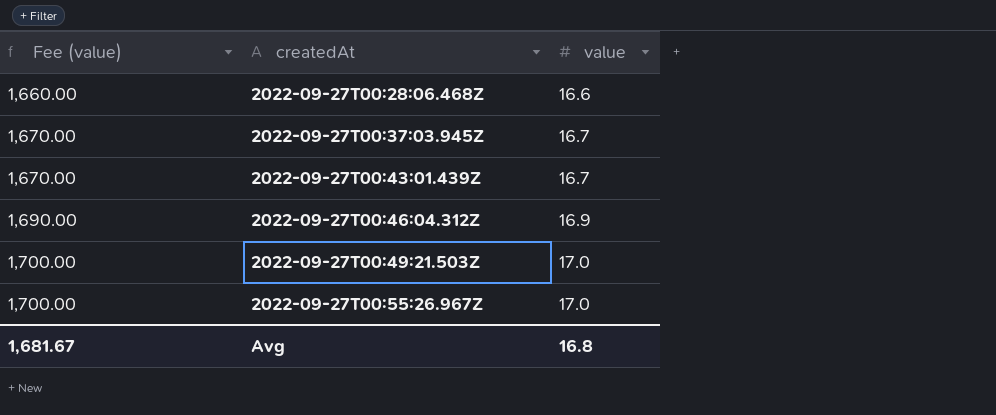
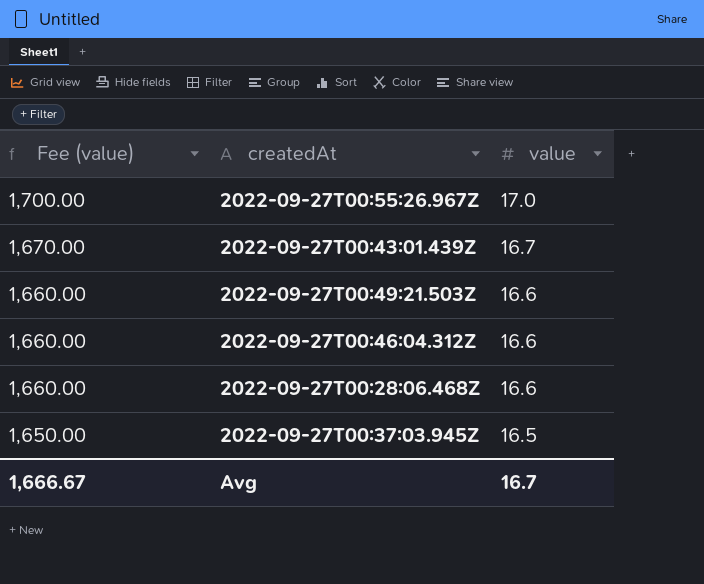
row order: Fee (value) ascending -> Fee (value) descending
2022-09-27T00:49:21.503Z | Fee (value): 1,700.00 -> 1,660.00
2022-09-27T00:49:21.503Z | value: 17.0 -> 16.6
2022-09-27T00:46:04.312Z | Fee (value): 1,690.00 -> 1,660.00
2022-09-27T00:46:04.312Z | value: 16.9 -> 16.6
2022-09-27T00:37:03.945Z | Fee (value): 1,670.00 -> 1,650.00
2022-09-27T00:37:03.945Z | value: 16.7 -> 16.5
Avg | Fee (value): 1,681.67 -> 1,666.67
Avg | value: 16.8 -> 16.7

